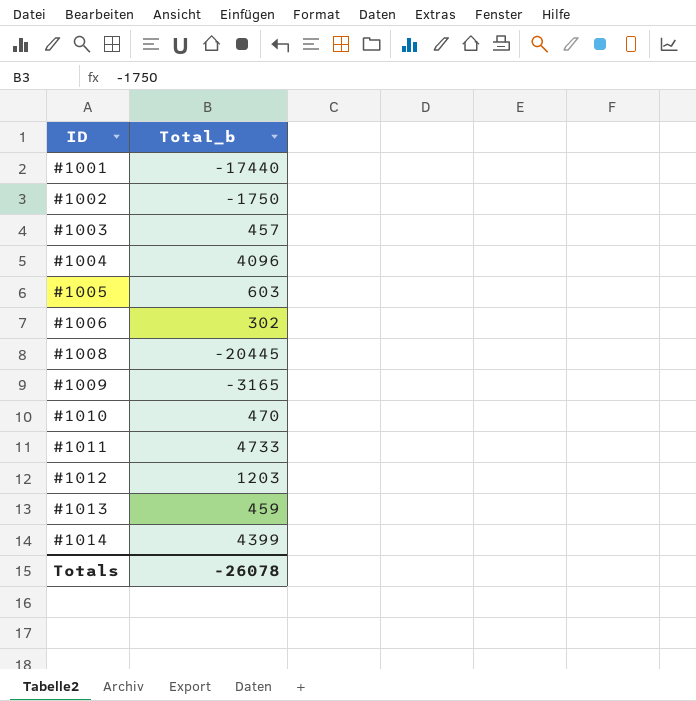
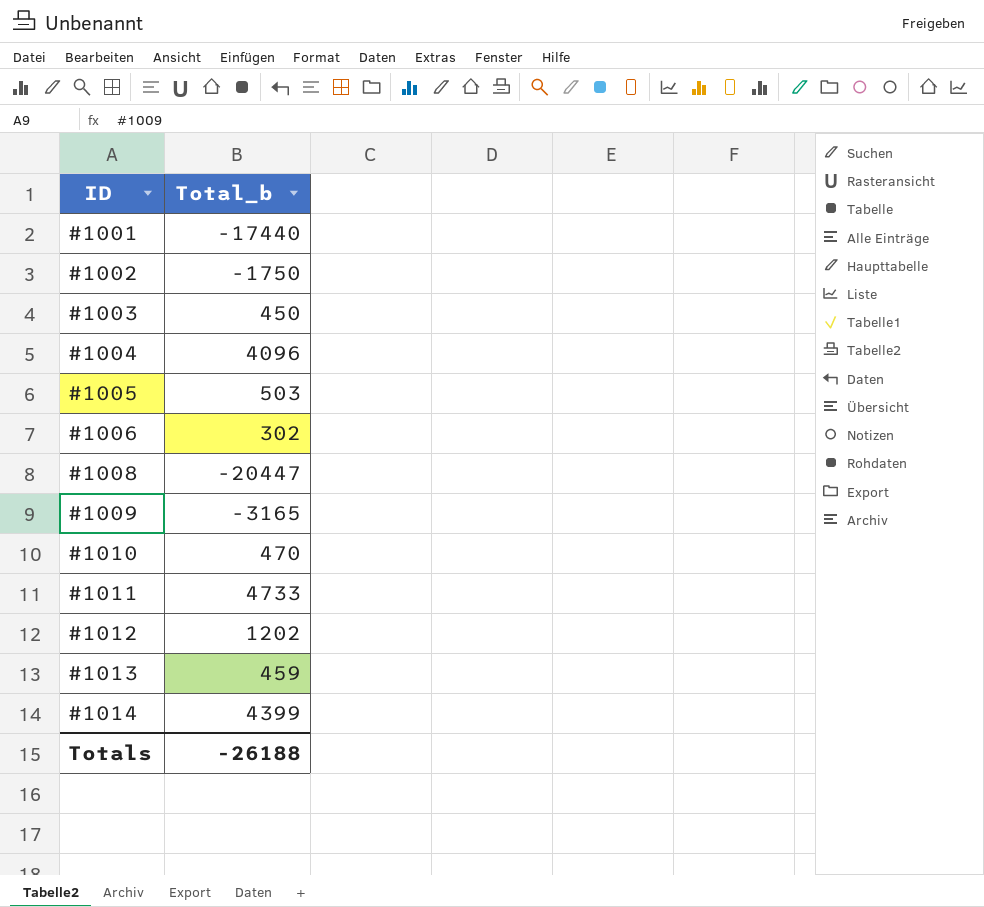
#1003 | Total_b: 457 -> 450
#1005 | Total_b: 603 -> 503
#1008 | Total_b: -20445 -> -20447
#1012 | Total_b: 1203 -> 1202
Totals | Total_b: -26078 -> -26188

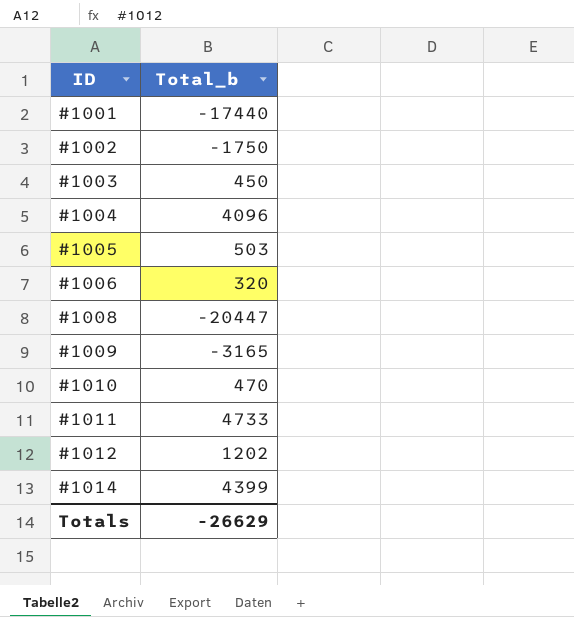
row #1013: 459 -> none
#1006 | Total_b: 302 -> 320
Totals | Total_b: -26188 -> -26629

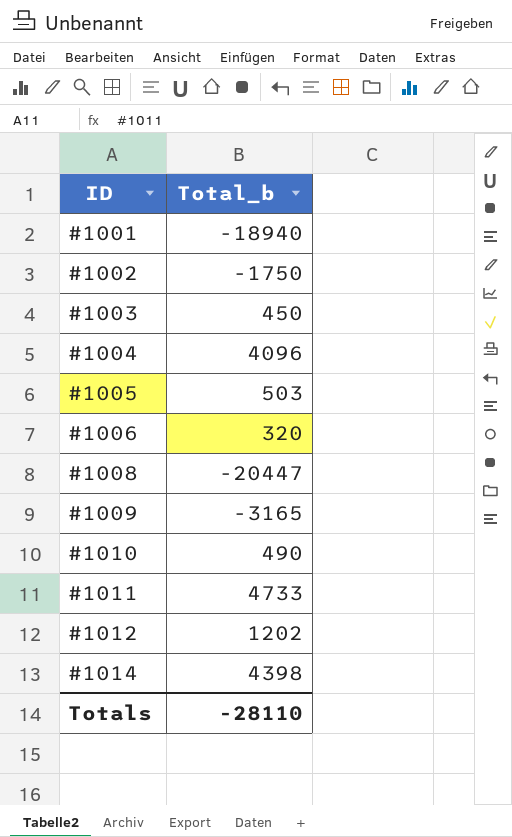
#1001 | Total_b: -17440 -> -18940
#1010 | Total_b: 470 -> 490
#1014 | Total_b: 4399 -> 4398
Totals | Total_b: -26629 -> -28110

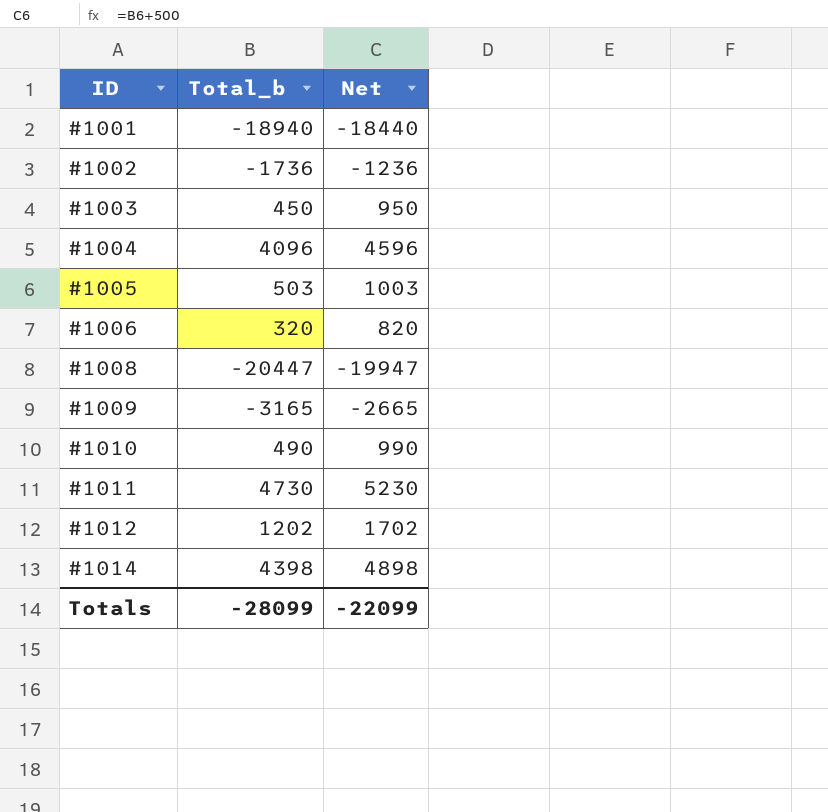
column Net | formula: none -> [Total_b] + 500
#1002 | Total_b: -1750 -> -1736
#1011 | Total_b: 4733 -> 4730
Totals | Total_b: -28110 -> -28099

